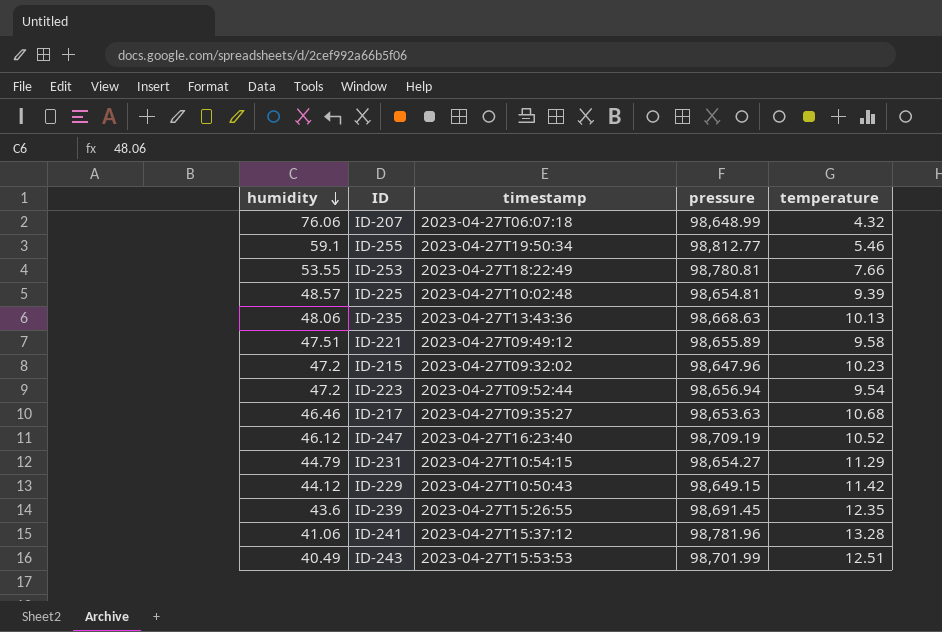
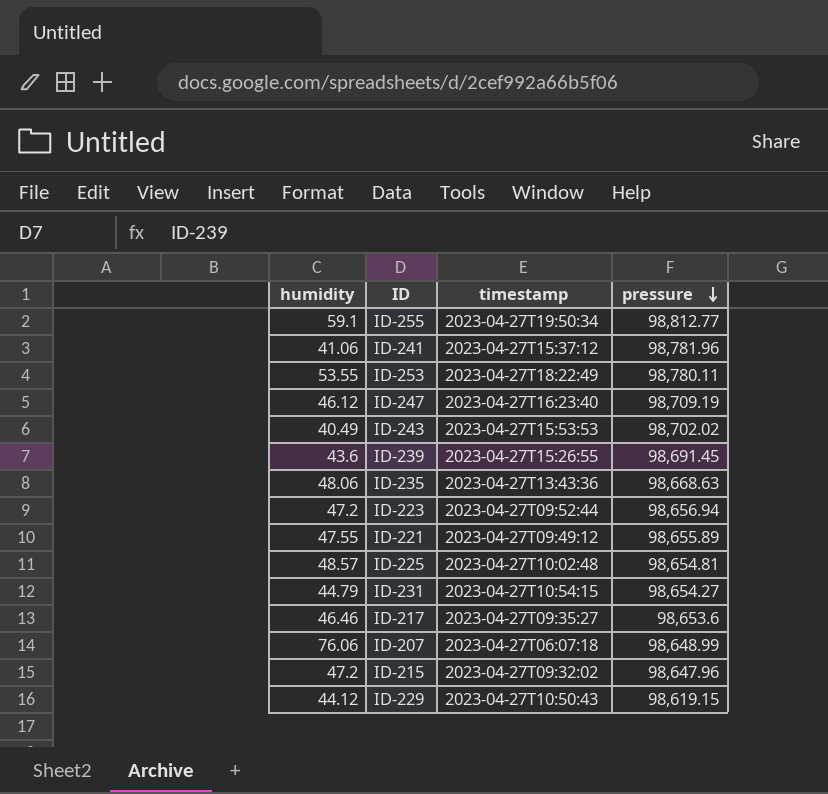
row order: humidity descending -> pressure descending
column temperature | position: 5 -> none
ID-253 | pressure: 98,780.81 -> 98,780.11
ID-243 | pressure: 98,701.99 -> 98,702.02
ID-221 | humidity: 47.51 -> 47.55
ID-217 | pressure: 98,653.63 -> 98,653.6
ID-229 | pressure: 98,649.15 -> 98,619.15

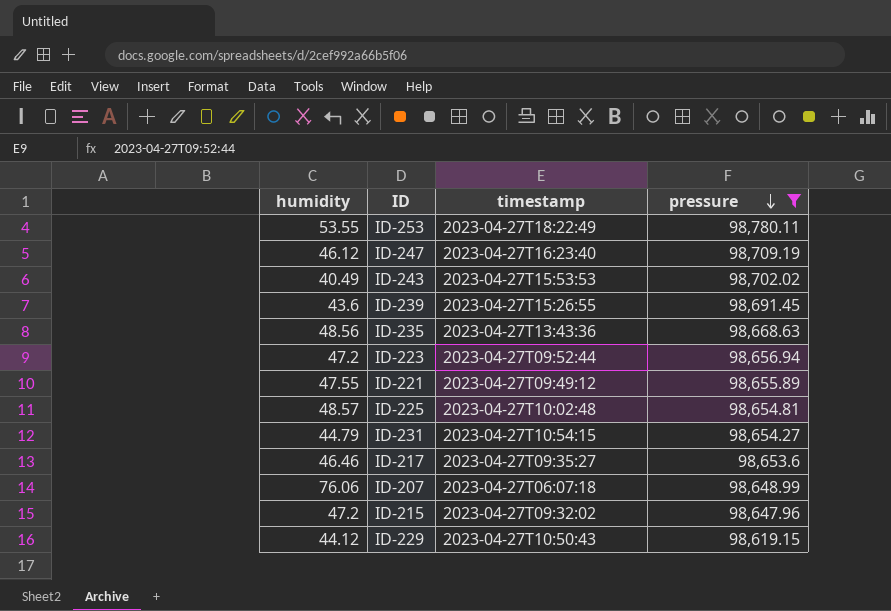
filter: none -> pressure <= 98,780.11
ID-235 | humidity: 48.06 -> 48.56

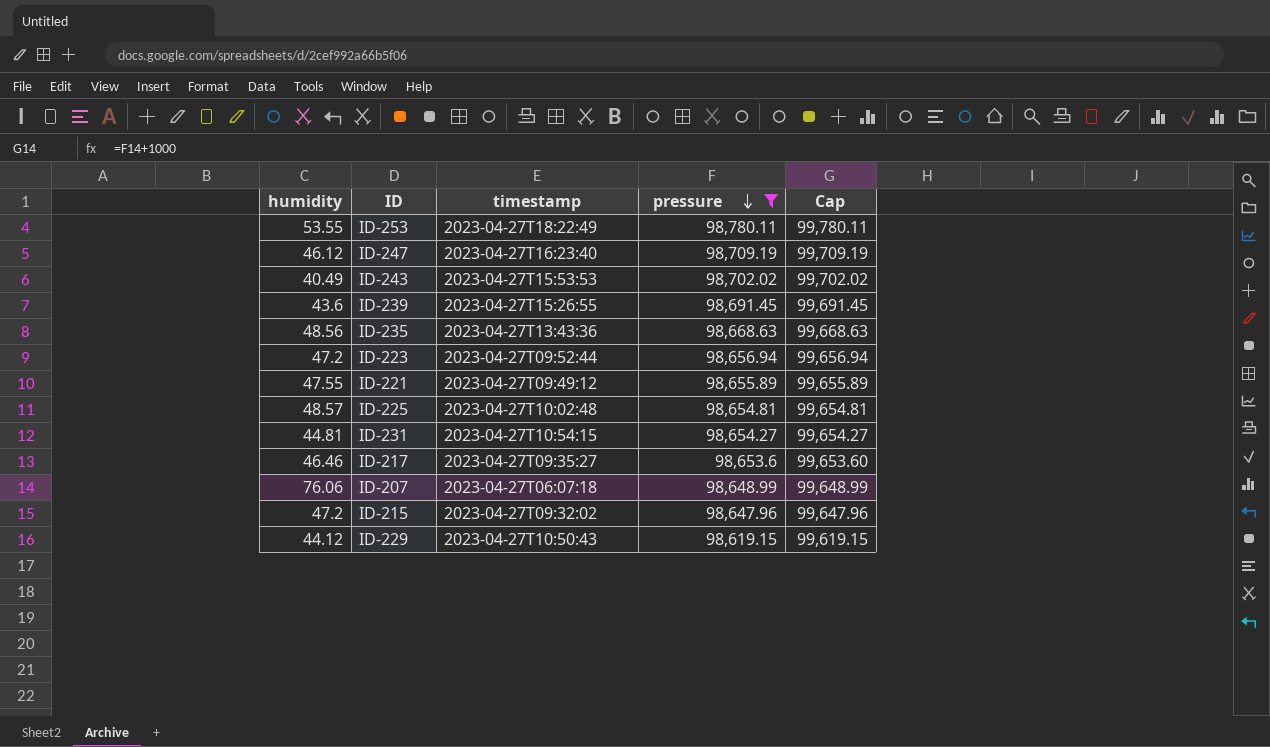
column Cap | formula: none -> [pressure] + 1000
ID-231 | humidity: 44.79 -> 44.81

